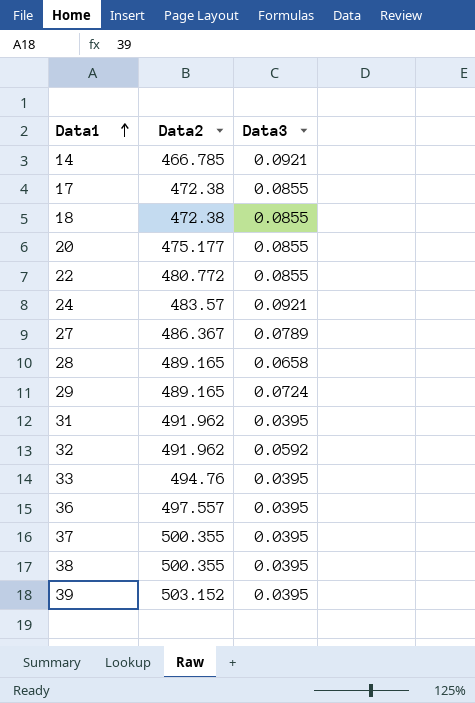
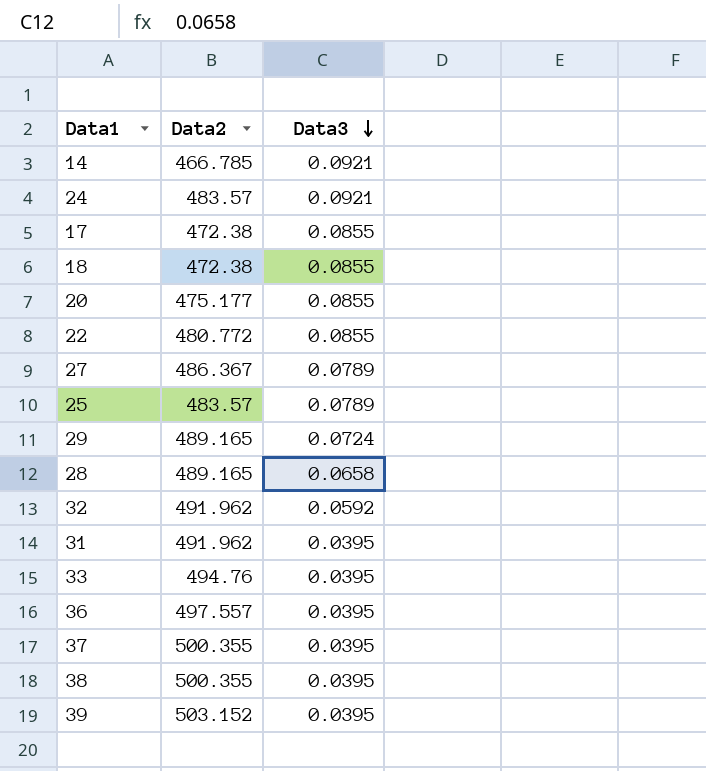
row order: Data1 ascending -> Data3 descending
row 25: none -> 483.57 | 0.0789

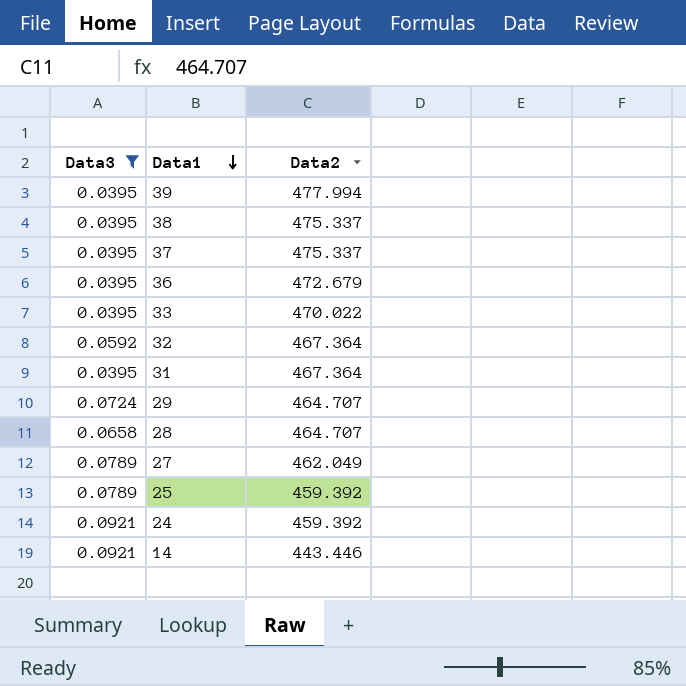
filter: none -> Data3 != 0.0855
row order: Data3 descending -> Data1 descending
column Data3 | position: 3 -> 1
39 | Data2: 503.152 -> 477.994
38 | Data2: 500.355 -> 475.337
37 | Data2: 500.355 -> 475.337
36 | Data2: 497.557 -> 472.679
33 | Data2: 494.76 -> 470.022
32 | Data2: 491.962 -> 467.364
31 | Data2: 491.962 -> 467.364
29 | Data2: 489.165 -> 464.707
28 | Data2: 489.165 -> 464.707
27 | Data2: 486.367 -> 462.049
25 | Data2: 483.57 -> 459.392
24 | Data2: 483.57 -> 459.392
14 | Data2: 466.785 -> 443.446

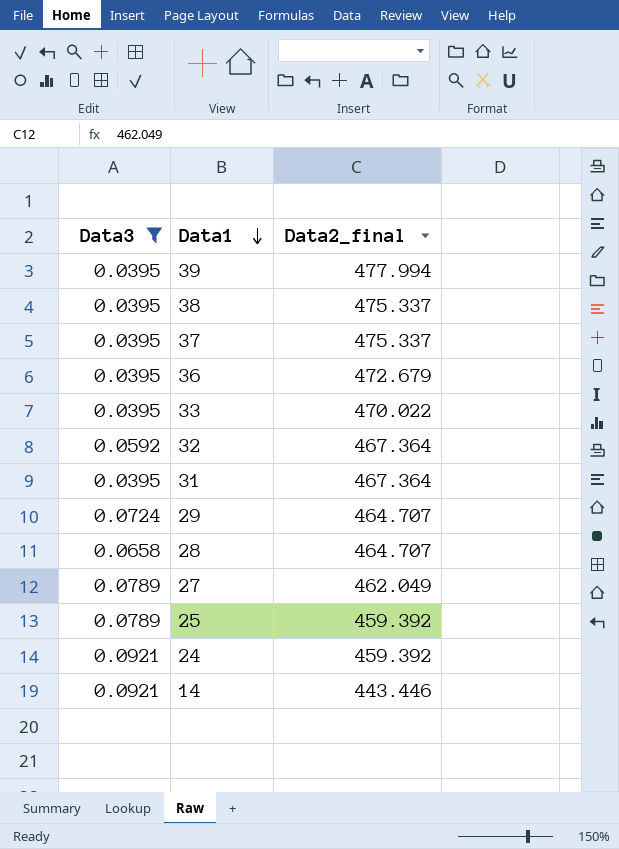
column name: Data2 -> Data2_final

